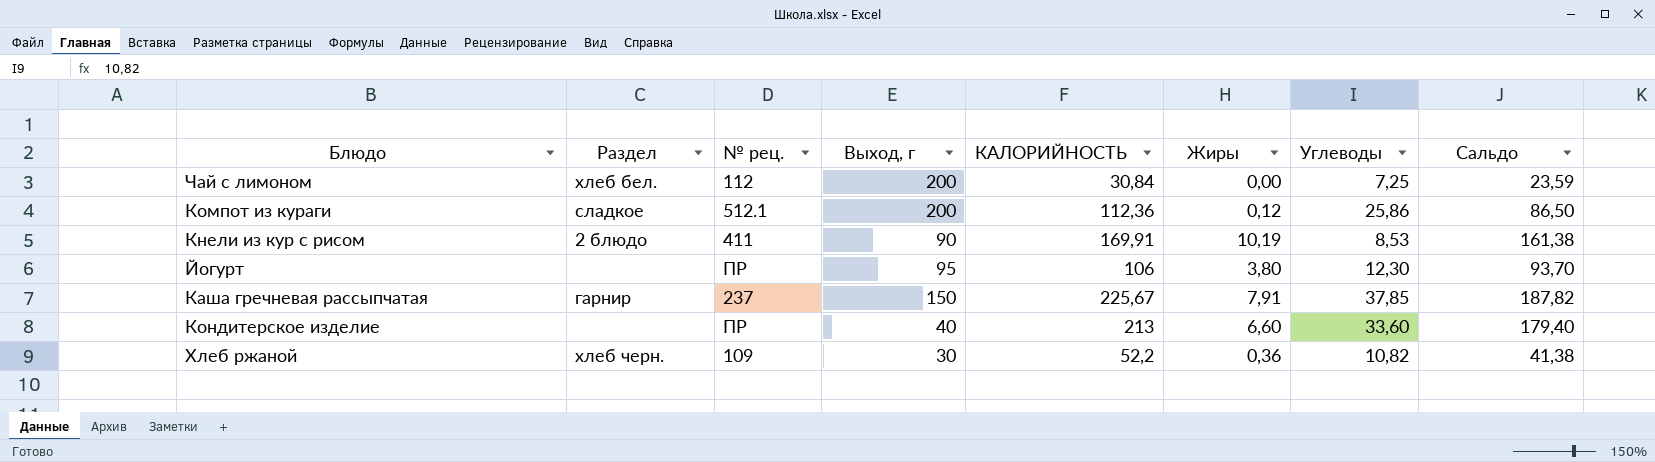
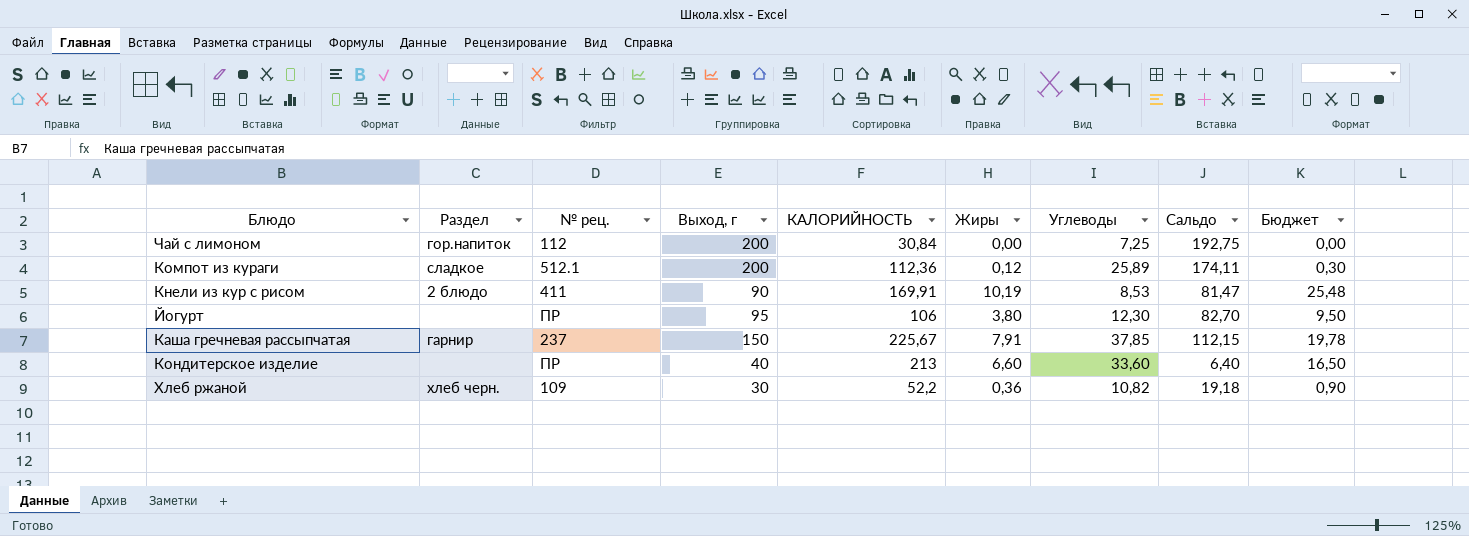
column Сальдо | formula: [КАЛОРИЙНОСТЬ] - [Углеводы] -> [Выход, г] - [Углеводы]
column Бюджет | formula: none -> [Жиры] * 2,5
Чай с лимоном | Раздел: хлеб бел. -> гор.напиток
Компот из кураги | Углеводы: 25,86 -> 25,89

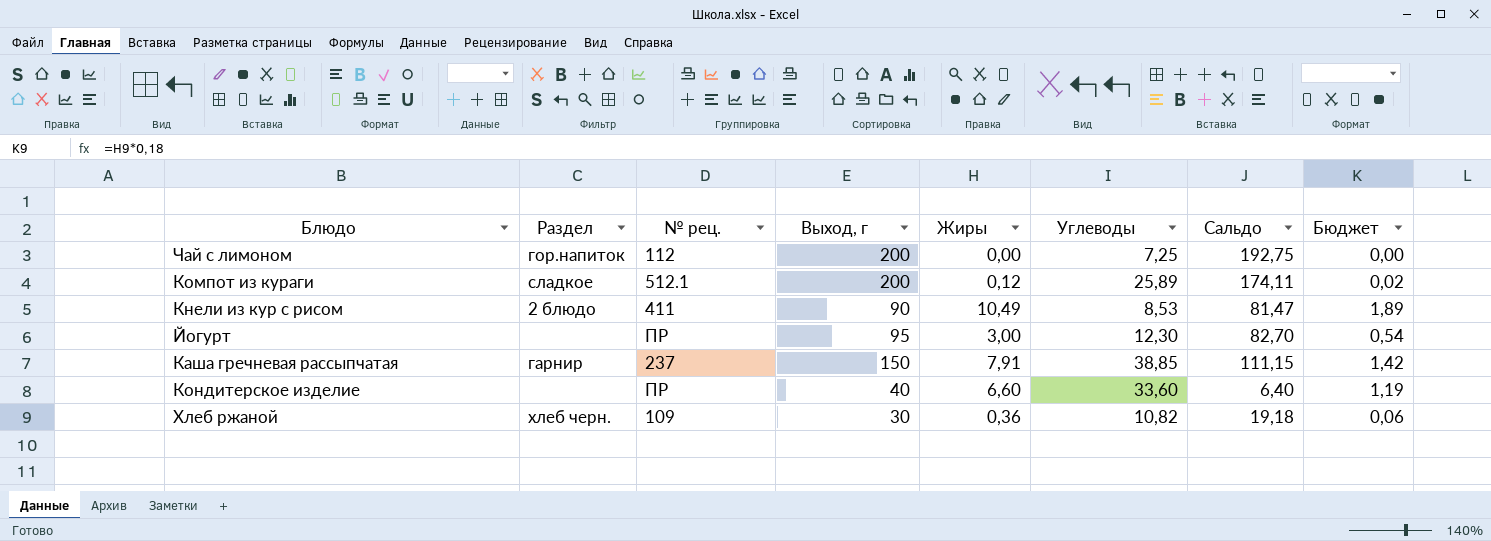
column КАЛОРИЙНОСТЬ | position: 5 -> none
column Бюджет | formula: [Жиры] * 2,5 -> [Жиры] * 0,18
Кнели из кур с рисом | Жиры: 10,19 -> 10,49
Йогурт | Жиры: 3,80 -> 3,00
Каша гречневая рассыпчатая | Углеводы: 37,85 -> 38,85
Каша гречневая рассыпчатая | Сальдо: 112,15 -> 111,15

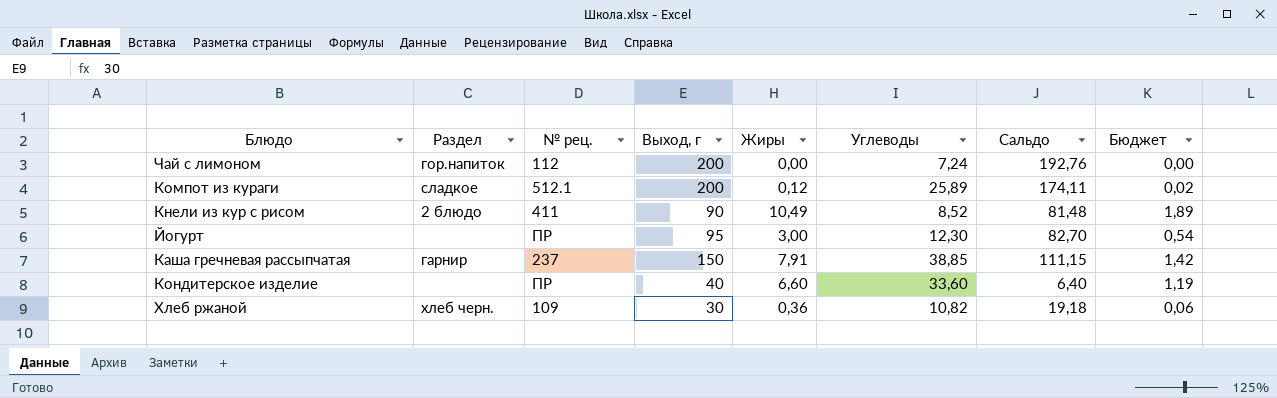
Чай с лимоном | Углеводы: 7,25 -> 7,24
Чай с лимоном | Сальдо: 192,75 -> 192,76
Кнели из кур с рисом | Углеводы: 8,53 -> 8,52
Кнели из кур с рисом | Сальдо: 81,47 -> 81,48

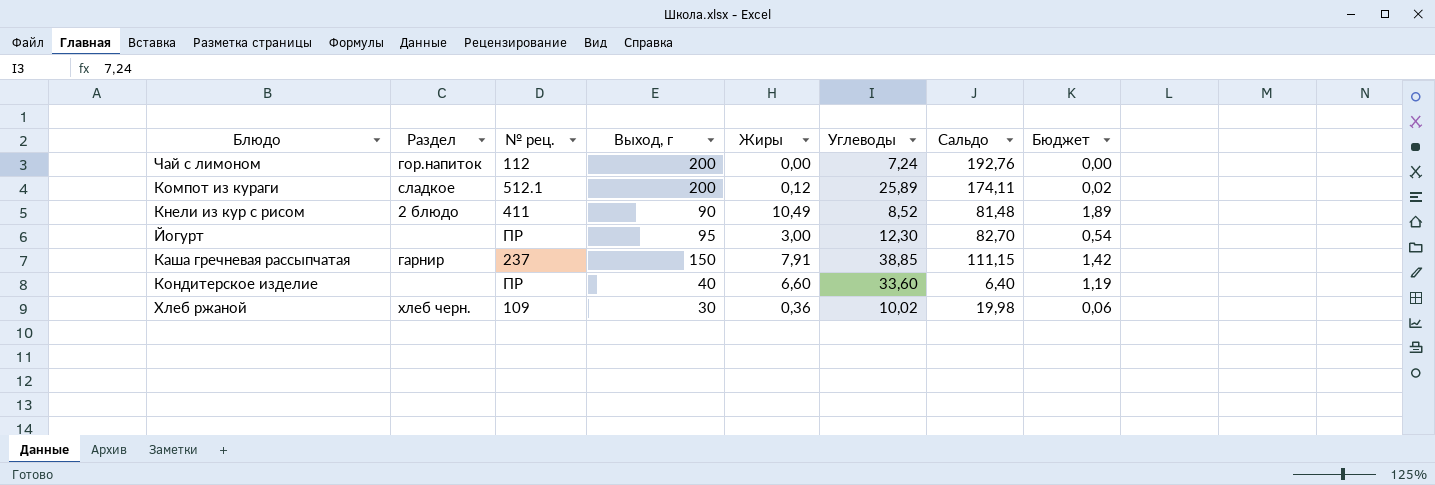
Хлеб ржаной | Углеводы: 10,82 -> 10,02
Хлеб ржаной | Сальдо: 19,18 -> 19,98

